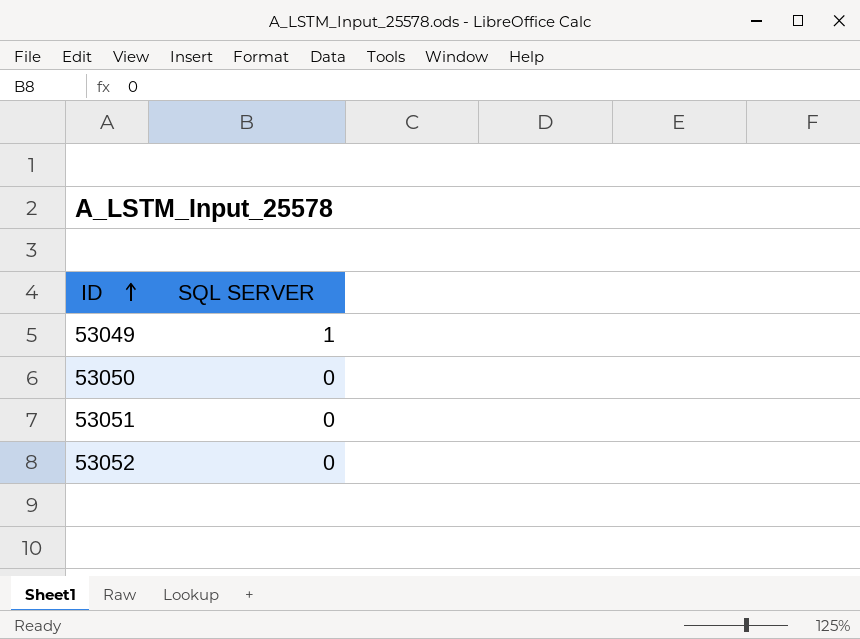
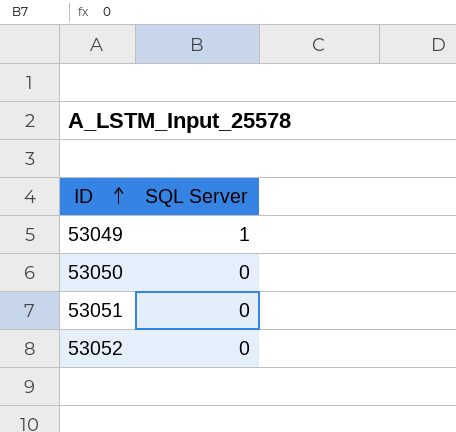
column name: SQL SERVER -> SQL Server

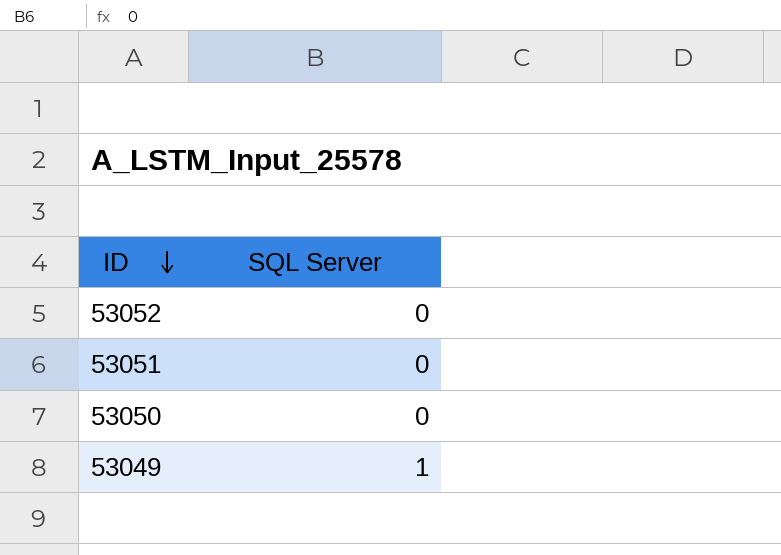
row order: ID ascending -> ID descending

